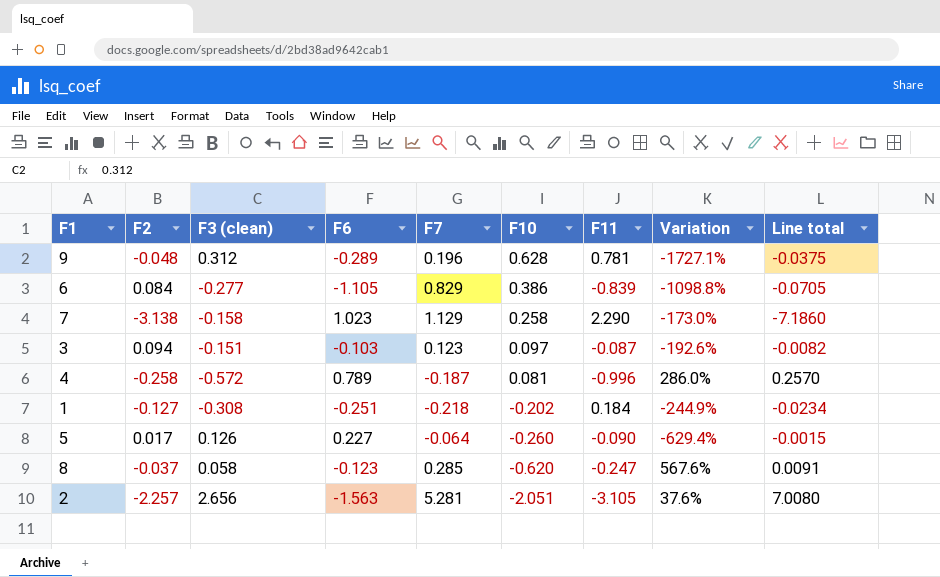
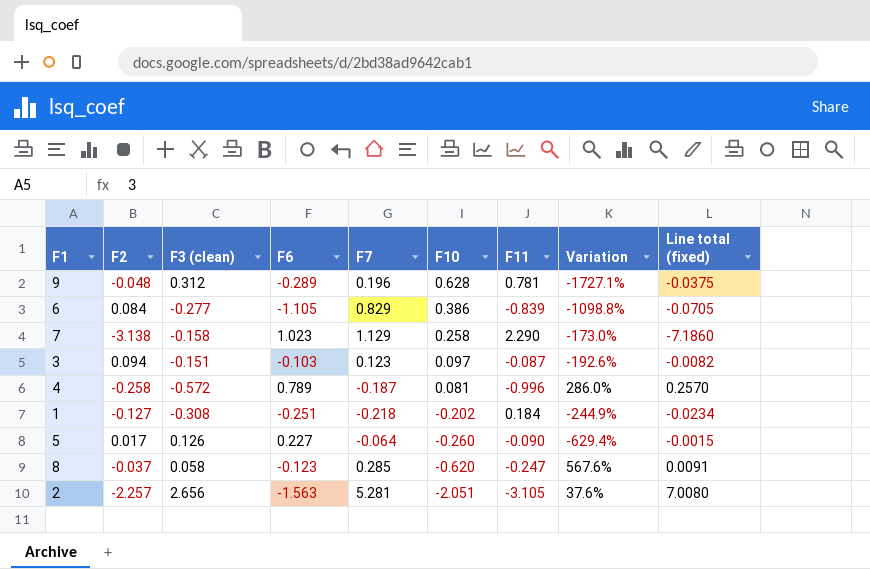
column name: Line total -> Line total (fixed)

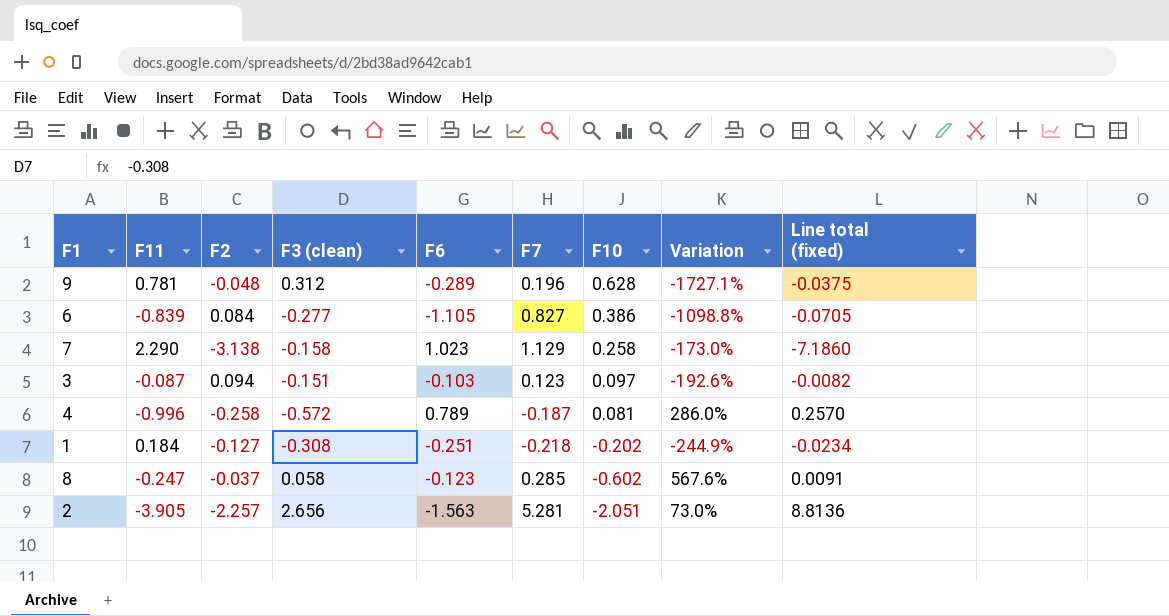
column F11 | position: 7 -> 2
row 5: 0.017 | 0.126 | 0.227 | -0.064 | -0.260 | -0.090 | -629.4% | -0.0015 -> none
6 | F7: 0.829 -> 0.827
8 | F10: -0.620 -> -0.602
2 | F11: -3.105 -> -3.905
2 | Variation: 37.6% -> 73.0%
2 | Line total (fixed): 7.0080 -> 8.8136

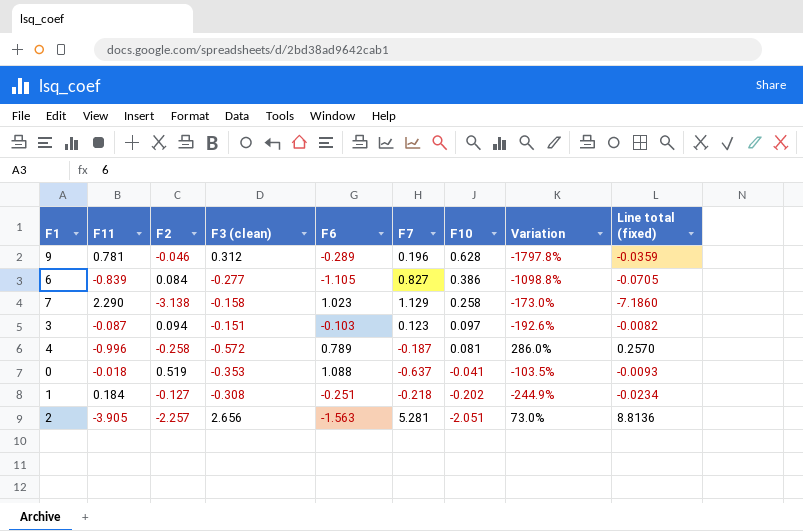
row 8: -0.247 | -0.037 | 0.058 | -0.123 | 0.285 | -0.602 | 567.6% | 0.0091 -> none
9 | F2: -0.048 -> -0.046
9 | Variation: -1727.1% -> -1797.8%
9 | Line total (fixed): -0.0375 -> -0.0359
row 0: none -> -0.018 | 0.519 | -0.353 | 1.088 | -0.637 | -0.041 | -103.5% | -0.0093

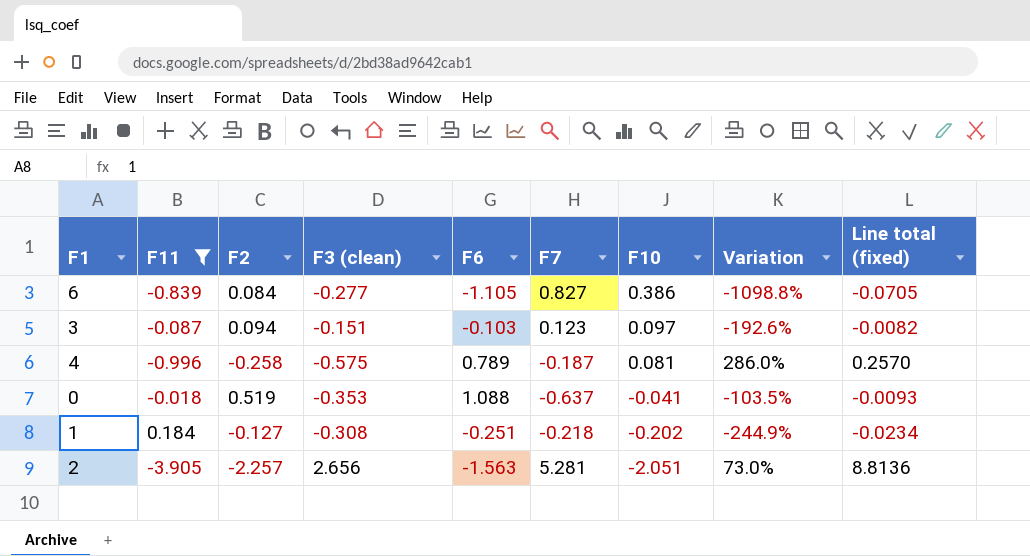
filter: none -> F11 <= 0.184
4 | F3 (clean): -0.572 -> -0.575

